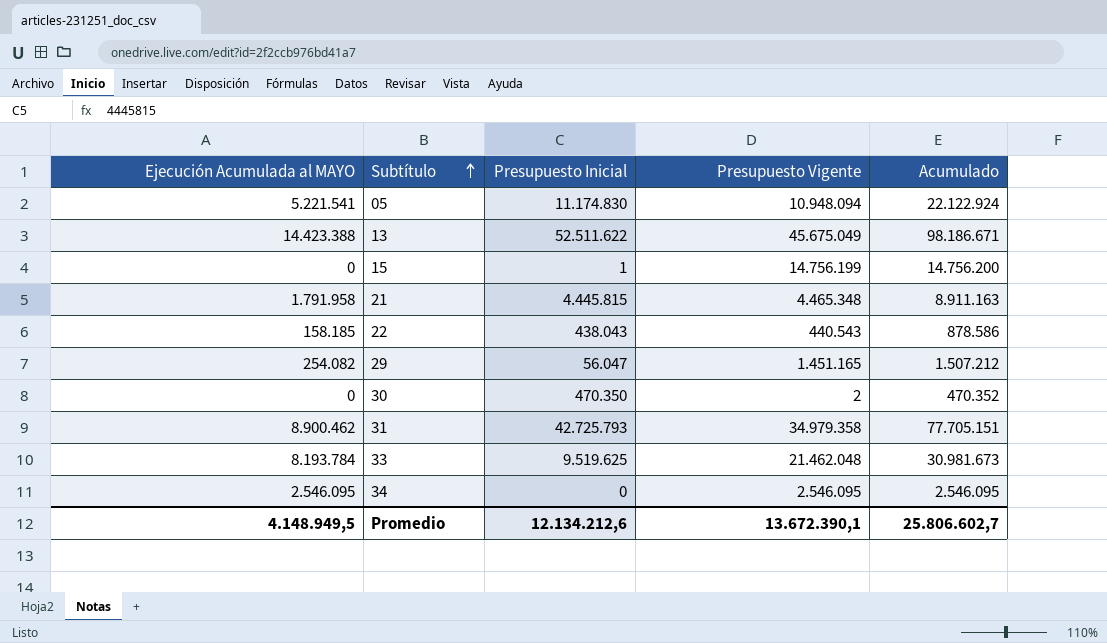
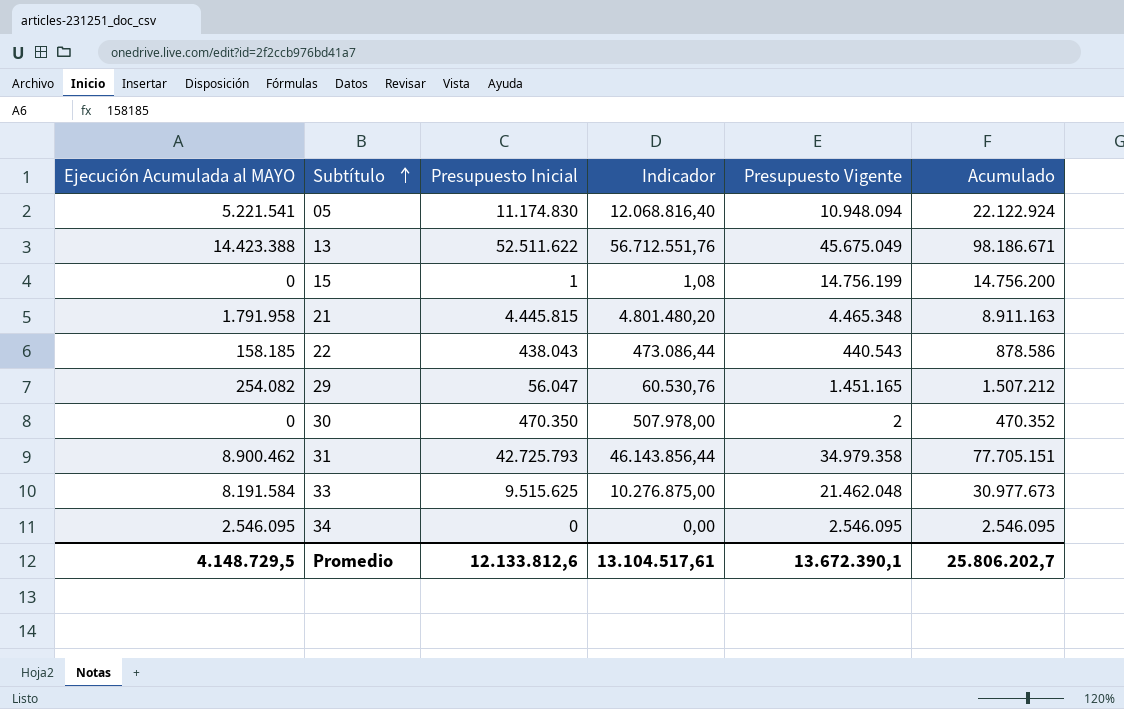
column Indicador | formula: none -> [Presupuesto Inicial] * 1,08
33 | Ejecución Acumulada al MAYO: 8.193.784 -> 8.191.584
33 | Presupuesto Inicial: 9.519.625 -> 9.515.625
33 | Acumulado: 30.981.673 -> 30.977.673
Promedio | Ejecución Acumulada al MAYO: 4.148.949,5 -> 4.148.729,5
Promedio | Presupuesto Inicial: 12.134.212,6 -> 12.133.812,6
Promedio | Acumulado: 25.806.602,7 -> 25.806.202,7

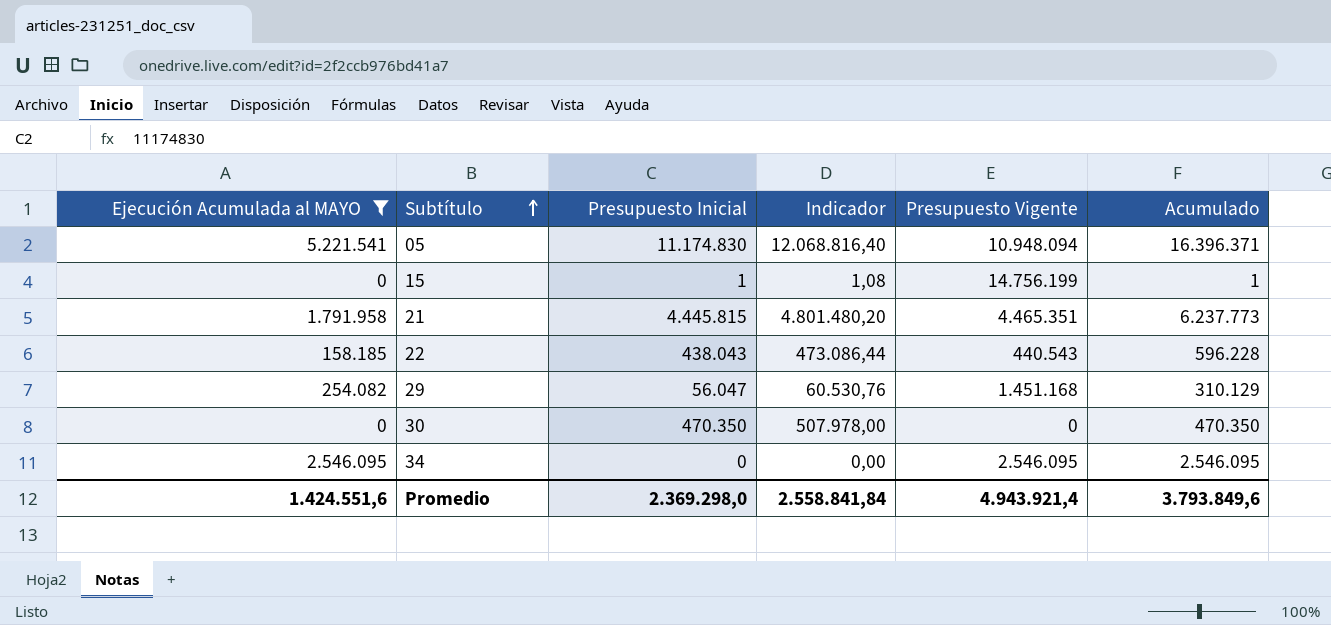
filter: none -> Ejecución Acumulada al MAYO <= 5.221.541
column Acumulado | formula: [Presupuesto Inicial] + [Presupuesto Vigente] -> [Ejecución Acumulada al MAYO] + [Presupuesto Inicial]
21 | Presupuesto Vigente: 4.465.348 -> 4.465.351
29 | Presupuesto Vigente: 1.451.165 -> 1.451.168
30 | Presupuesto Vigente: 2 -> 0
Promedio | Ejecución Acumulada al MAYO: 4.148.729,5 -> 1.424.551,6
Promedio | Presupuesto Inicial: 12.133.812,6 -> 2.369.298,0
Promedio | Indicador: 13.104.517,61 -> 2.558.841,84
Promedio | Presupuesto Vigente: 13.672.390,1 -> 4.943.921,4
Promedio | Acumulado: 25.806.202,7 -> 3.793.849,6

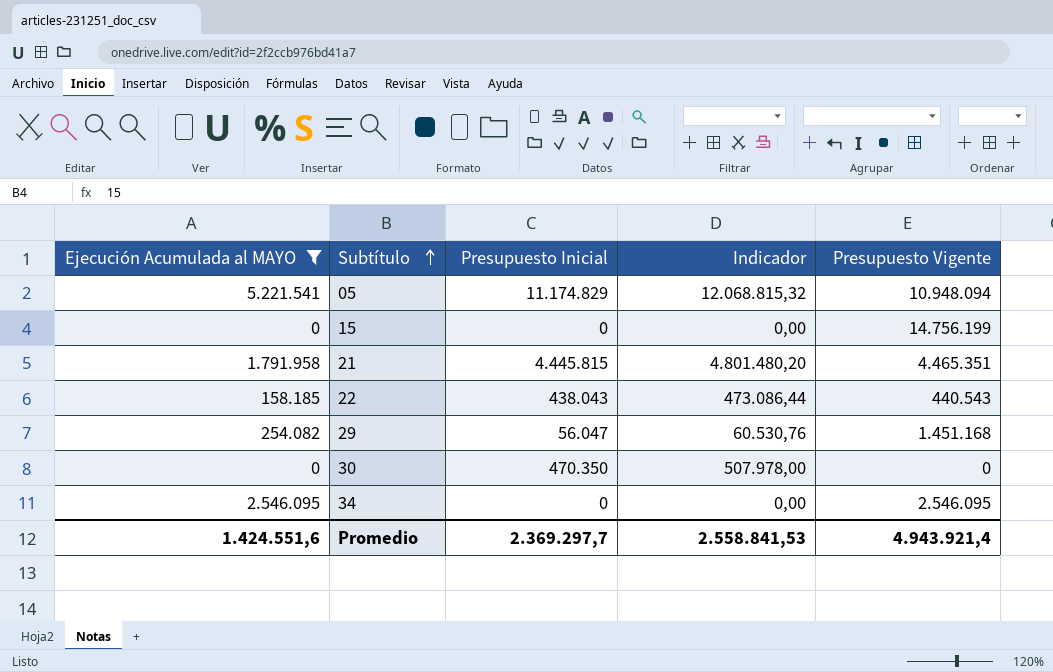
column Acumulado | formula: [Ejecución Acumulada al MAYO] + [Presupuesto Inicial] -> none
05 | Presupuesto Inicial: 11.174.830 -> 11.174.829
05 | Indicador: 12.068.816,40 -> 12.068.815,32
15 | Presupuesto Inicial: 1 -> 0
15 | Indicador: 1,08 -> 0,00
Promedio | Presupuesto Inicial: 2.369.298,0 -> 2.369.297,7
Promedio | Indicador: 2.558.841,84 -> 2.558.841,53

